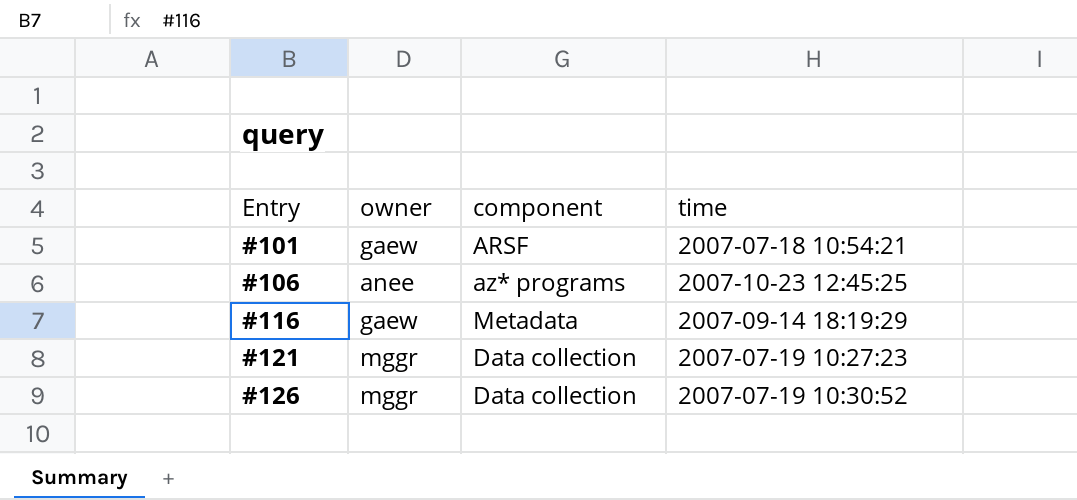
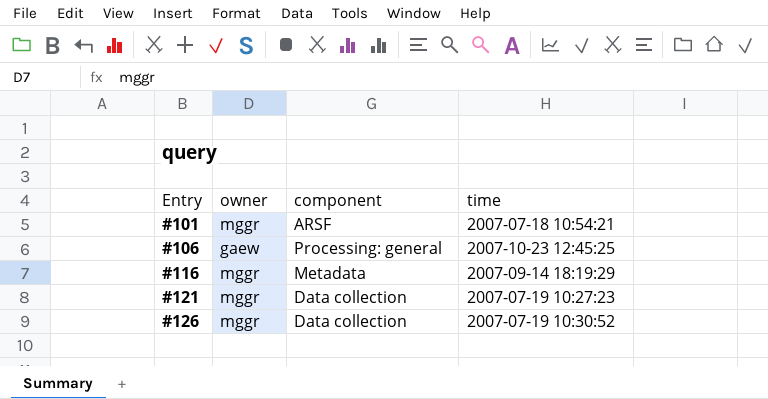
#101 | owner: gaew -> mggr
#106 | owner: anee -> gaew
#106 | component: az* programs -> Processing: general
#116 | owner: gaew -> mggr

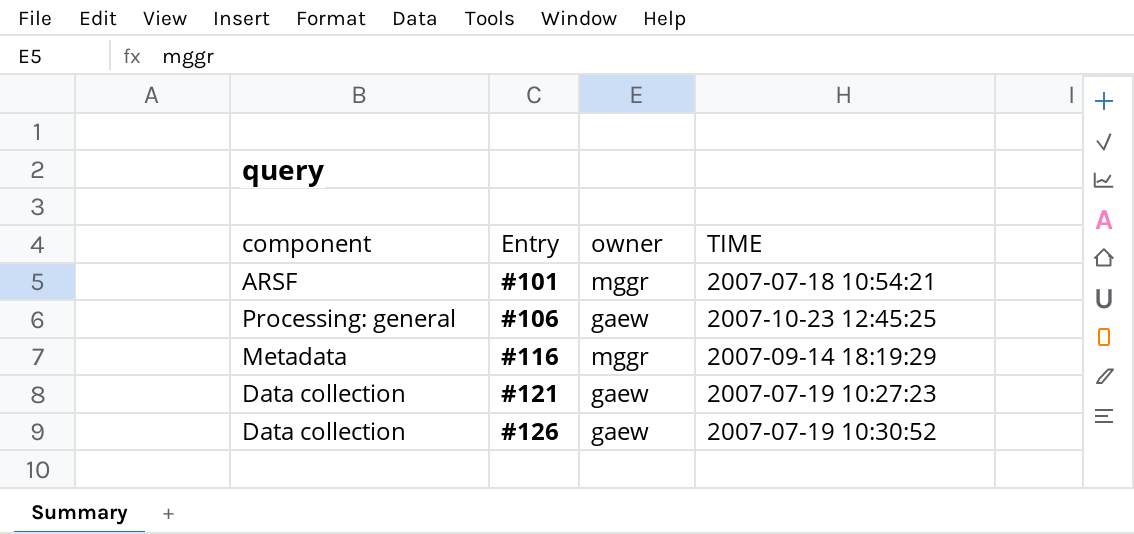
column component | position: 3 -> 1
column name: time -> TIME
#121 | owner: mggr -> gaew
#126 | owner: mggr -> gaew

